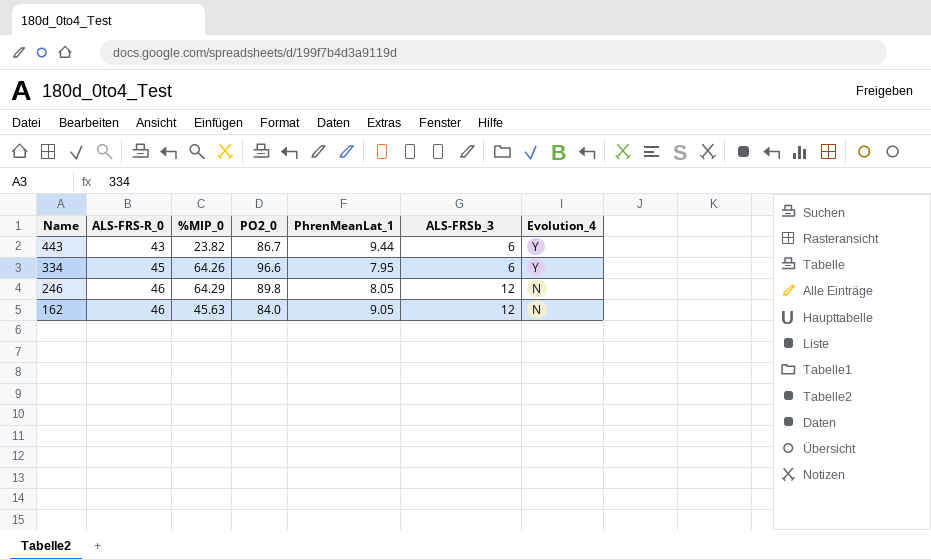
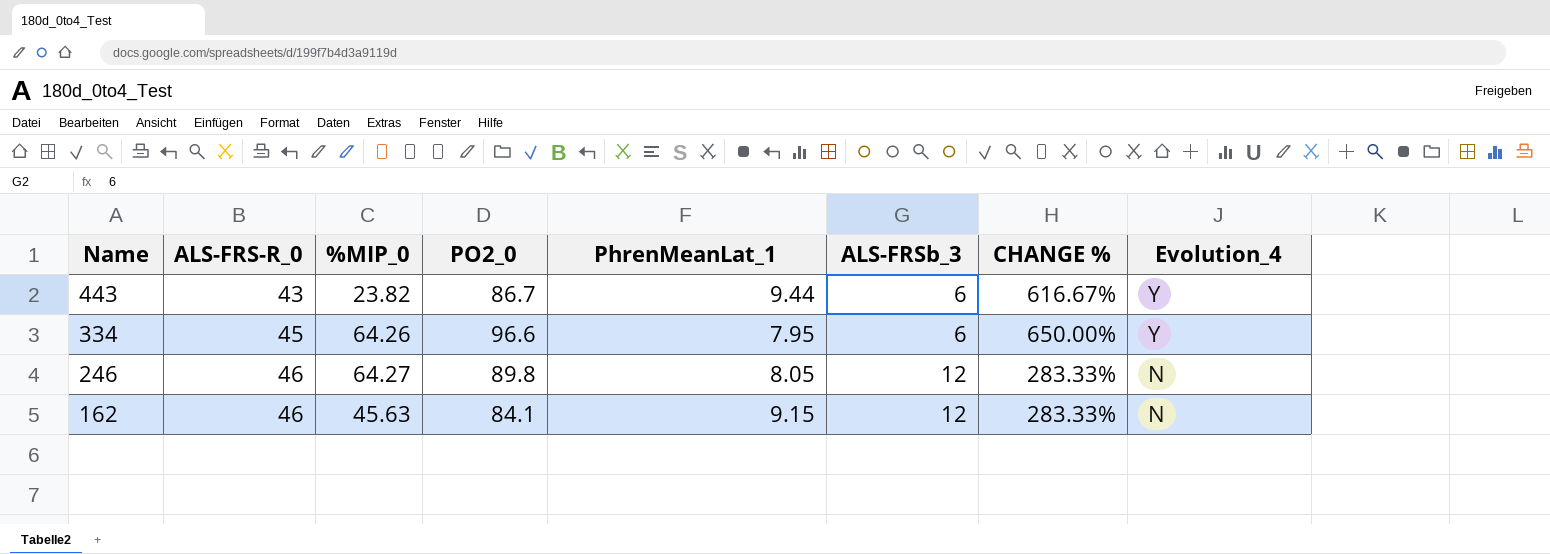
column CHANGE % | formula: none -> ([ALS-FRS-R_0] - [ALS-FRSb_3]) / [ALS-FRSb_3]
246 | %MIP_0: 64.29 -> 64.27
162 | PO2_0: 84.0 -> 84.1
162 | PhrenMeanLat_1: 9.05 -> 9.15

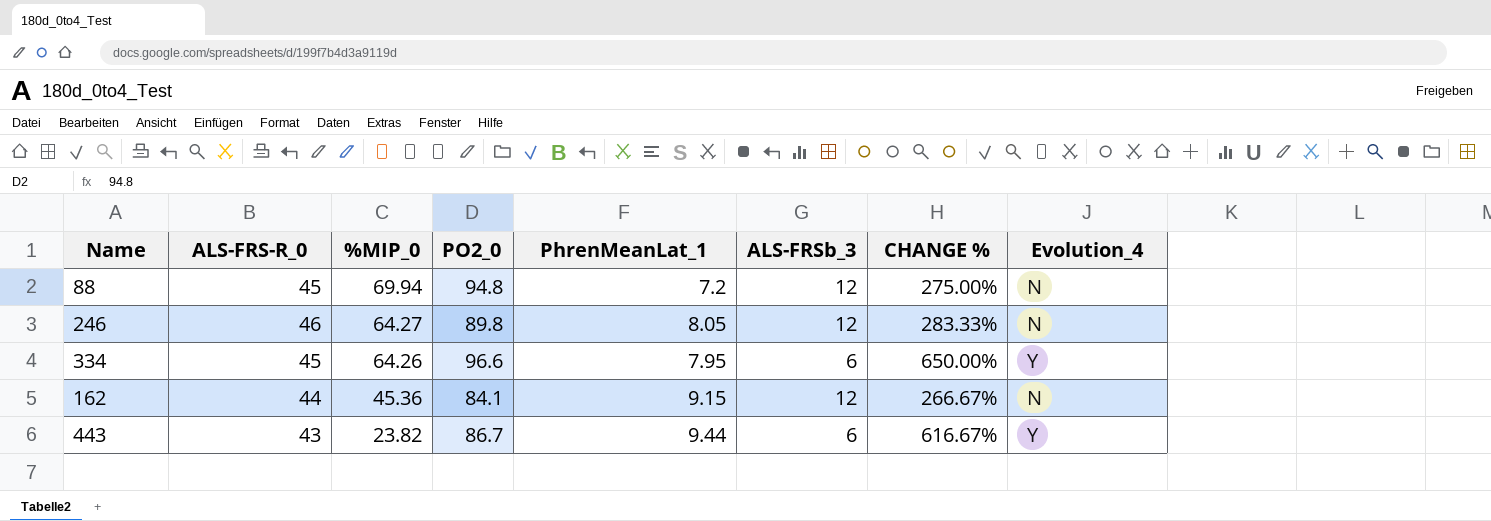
row order: Name descending -> %MIP_0 descending
row 88: none -> 45 | 69.94 | 94.8 | 7.2 | 12 | 275.00% | N
162 | ALS-FRS-R_0: 46 -> 44
162 | %MIP_0: 45.63 -> 45.36
162 | CHANGE %: 283.33% -> 266.67%

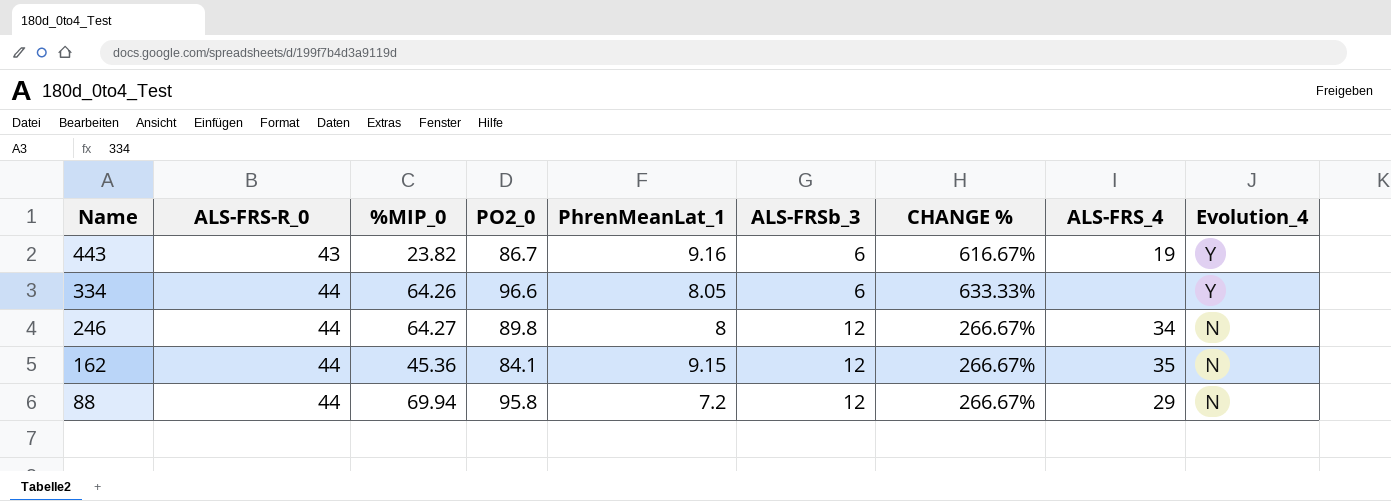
row order: %MIP_0 descending -> Name descending
column ALS-FRS_4 | position: none -> 8
443 | PhrenMeanLat_1: 9.44 -> 9.16
334 | ALS-FRS-R_0: 45 -> 44
334 | PhrenMeanLat_1: 7.95 -> 8.05
334 | CHANGE %: 650.00% -> 633.33%
246 | ALS-FRS-R_0: 46 -> 44
246 | PhrenMeanLat_1: 8.05 -> 8
246 | CHANGE %: 283.33% -> 266.67%
88 | ALS-FRS-R_0: 45 -> 44
88 | PO2_0: 94.8 -> 95.8
88 | CHANGE %: 275.00% -> 266.67%

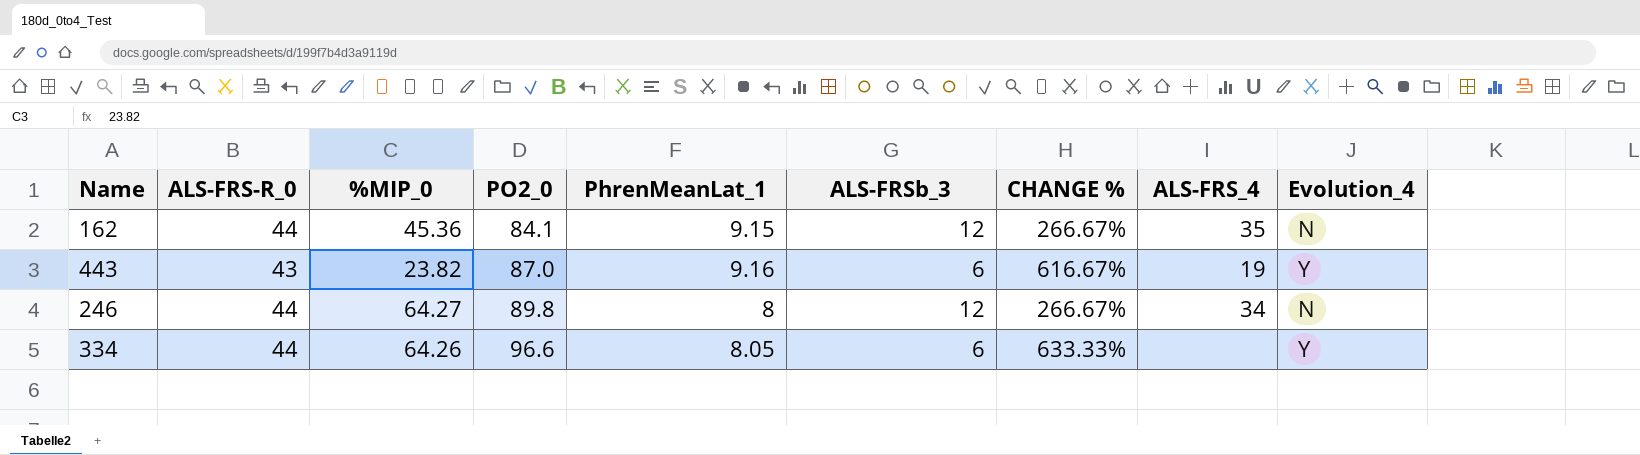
row order: Name descending -> PO2_0 ascending
row 88: 44 | 69.94 | 95.8 | 7.2 | 12 | 266.67% | 29 | N -> none
443 | PO2_0: 86.7 -> 87.0

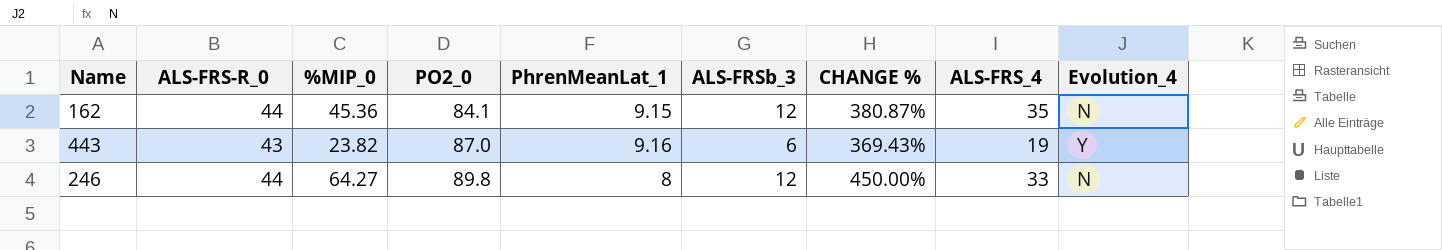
column CHANGE % | formula: ([ALS-FRS-R_0] - [ALS-FRSb_3]) / [ALS-FRSb_3] -> ([ALS-FRS-R_0] - [PhrenMeanLat_1]) / [PhrenMeanLat_1]
row 334: 44 | 64.26 | 96.6 | 8.05 | 6 | 633.33% | none | Y -> none
246 | ALS-FRS_4: 34 -> 33

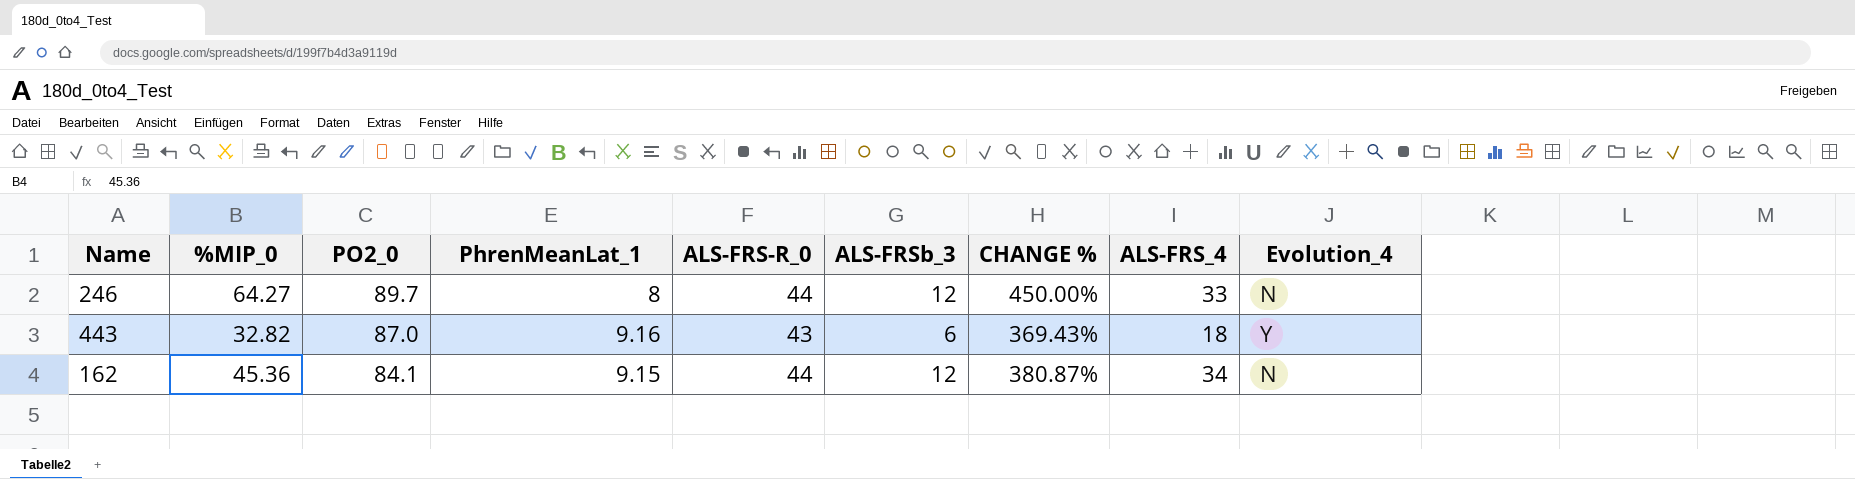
row order: PO2_0 ascending -> PO2_0 descending
column ALS-FRS-R_0 | position: 2 -> 5
246 | PO2_0: 89.8 -> 89.7
443 | %MIP_0: 23.82 -> 32.82
443 | ALS-FRS_4: 19 -> 18
162 | ALS-FRS_4: 35 -> 34

